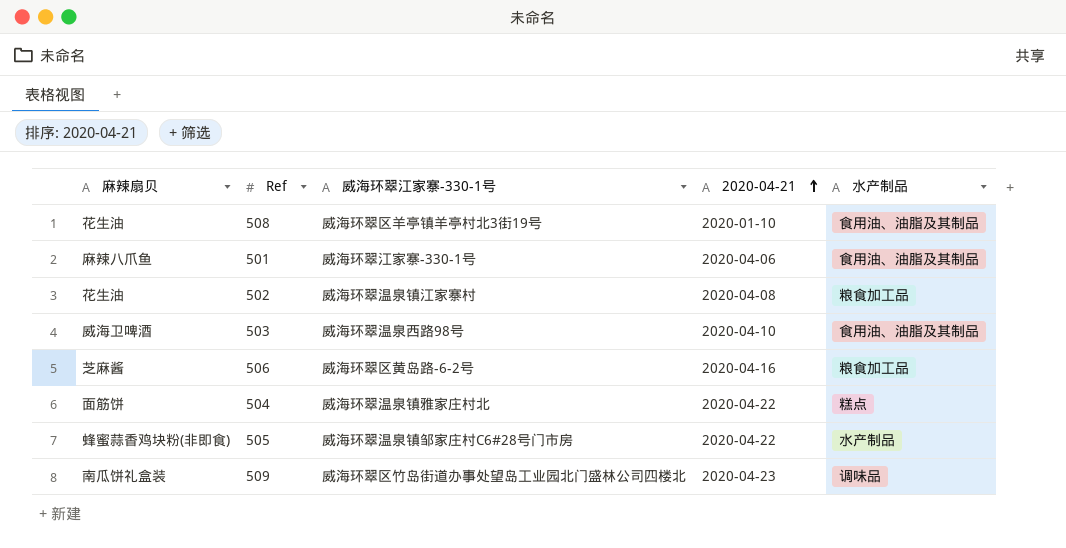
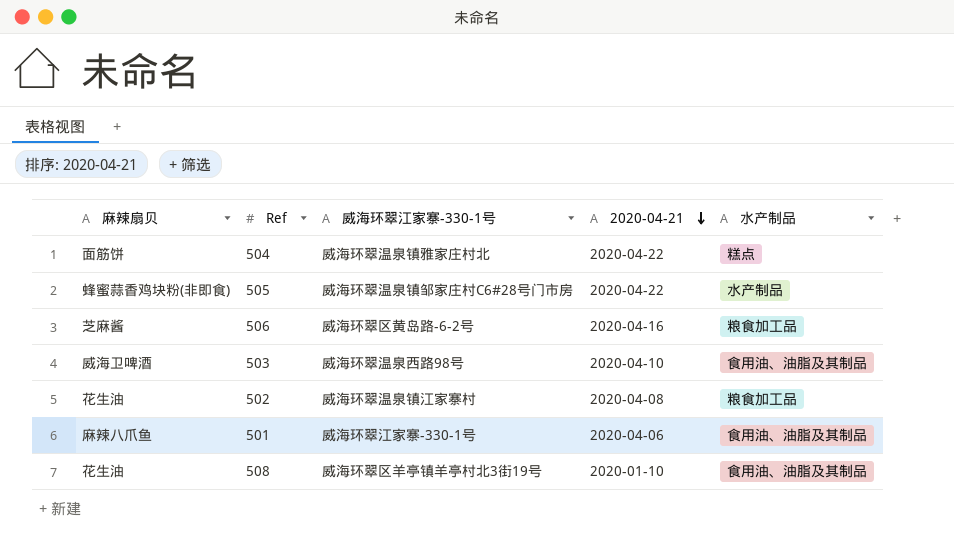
row order: 2020-04-21 ascending -> 2020-04-21 descending
row 509: 南瓜饼礼盒装 | 威海环翠区竹岛街道办事处望岛工业园北门盛林公司四楼北 | 2020-04-23 | 调味品 -> none

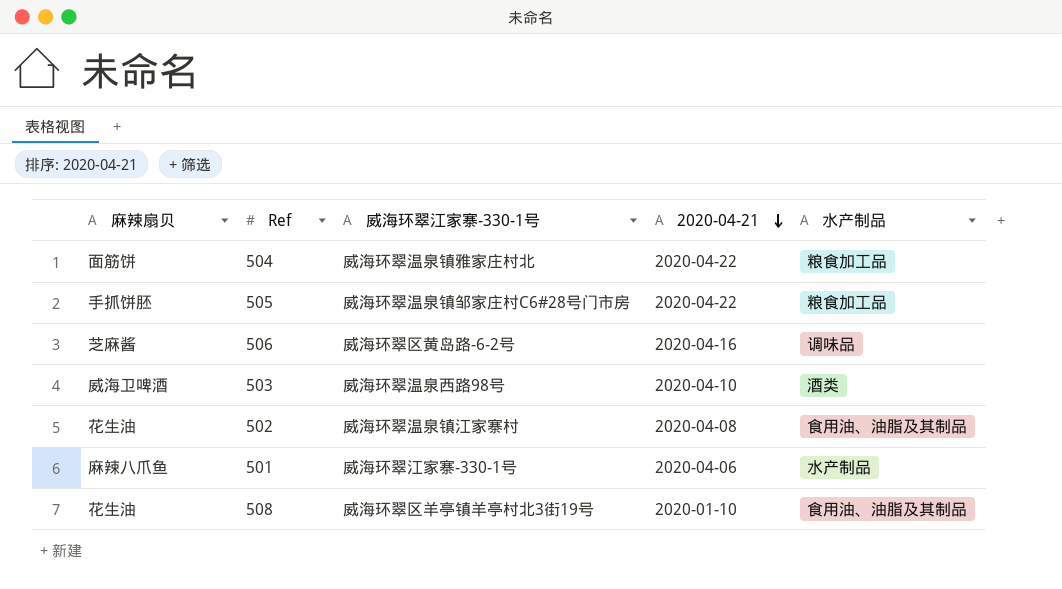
504 | 水产制品: 糕点 -> 粮食加工品
505 | 麻辣扇贝: 蜂蜜蒜香鸡块粉(非即食) -> 手抓饼胚
505 | 水产制品: 水产制品 -> 粮食加工品
506 | 水产制品: 粮食加工品 -> 调味品
503 | 水产制品: 食用油、油脂及其制品 -> 酒类
502 | 水产制品: 粮食加工品 -> 食用油、油脂及其制品
501 | 水产制品: 食用油、油脂及其制品 -> 水产制品

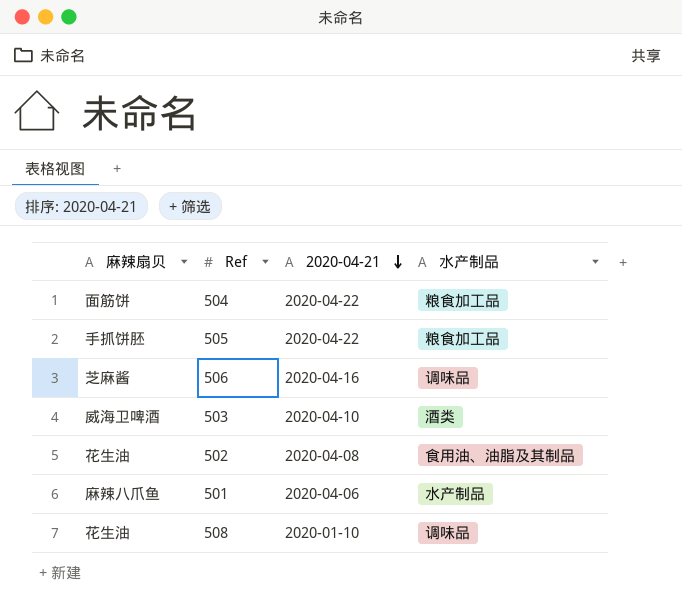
column 威海环翠江家寨-330-1号 | position: 3 -> none
508 | 水产制品: 食用油、油脂及其制品 -> 调味品

